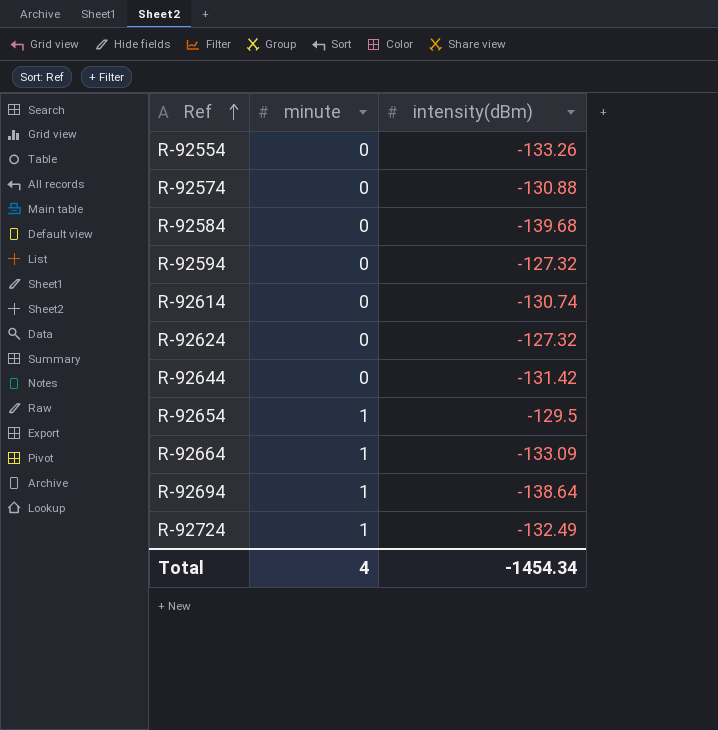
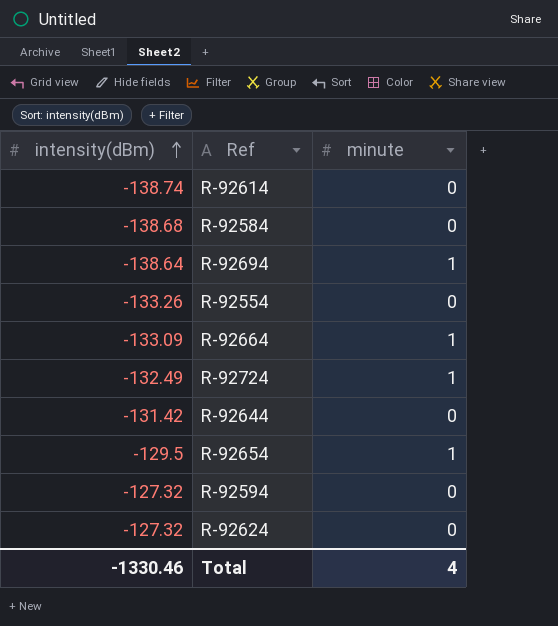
row order: Ref ascending -> intensity(dBm) ascending
column intensity(dBm) | position: 3 -> 1
row R-92574: 0 | -130.88 -> none
R-92614 | intensity(dBm): -130.74 -> -138.74
R-92584 | intensity(dBm): -139.68 -> -138.68
Total | intensity(dBm): -1454.34 -> -1330.46

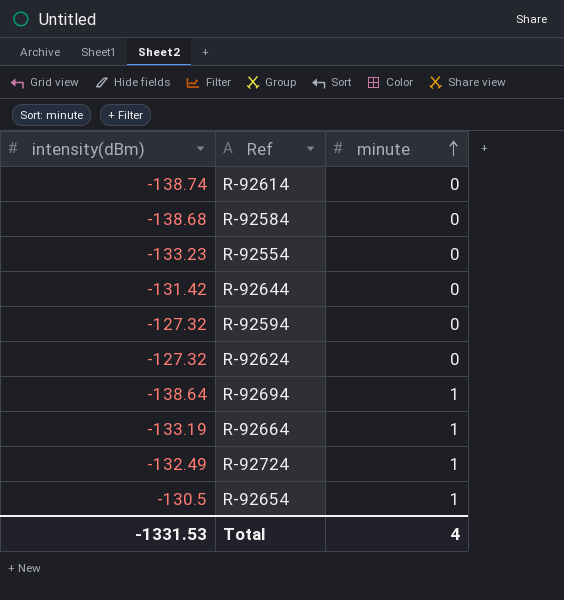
row order: intensity(dBm) ascending -> minute ascending
R-92554 | intensity(dBm): -133.26 -> -133.23
R-92664 | intensity(dBm): -133.09 -> -133.19
R-92654 | intensity(dBm): -129.5 -> -130.5
Total | intensity(dBm): -1330.46 -> -1331.53

